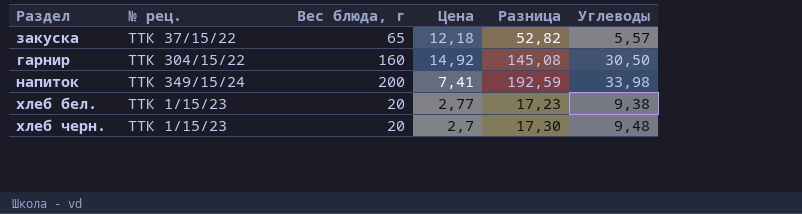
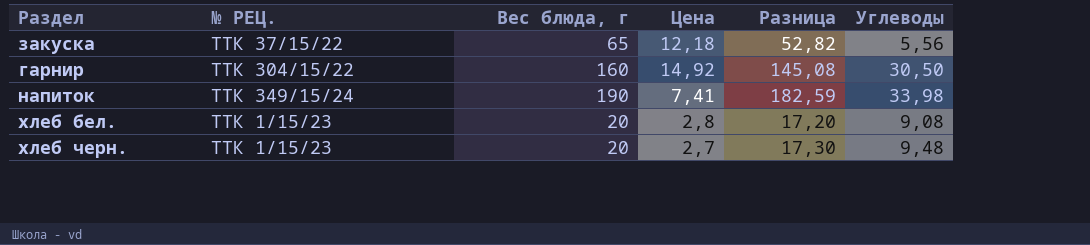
column name: № рец. -> № РЕЦ.
закуска | Углеводы: 5,57 -> 5,56
напиток | Вес блюда, г: 200 -> 190
напиток | Разница: 192,59 -> 182,59
хлеб бел. | Цена: 2,77 -> 2,8
хлеб бел. | Разница: 17,23 -> 17,20
хлеб бел. | Углеводы: 9,38 -> 9,08

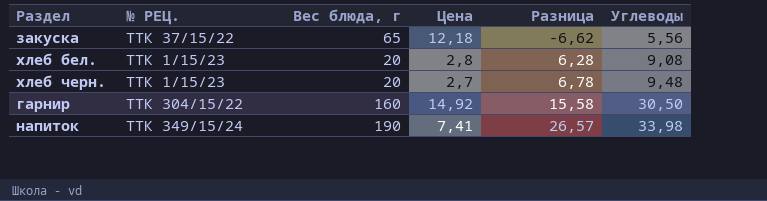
row order: none -> Разница ascending
column Разница | formula: [Вес блюда, г] - [Цена] -> [Углеводы] - [Цена]

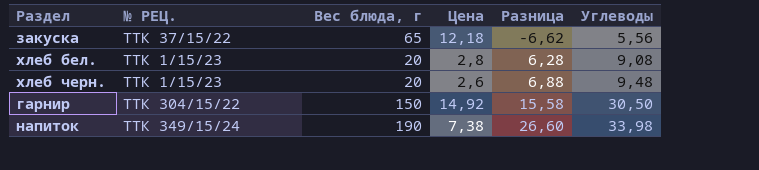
хлеб черн. | Цена: 2,7 -> 2,6
хлеб черн. | Разница: 6,78 -> 6,88
гарнир | Вес блюда, г: 160 -> 150
напиток | Цена: 7,41 -> 7,38
напиток | Разница: 26,57 -> 26,60

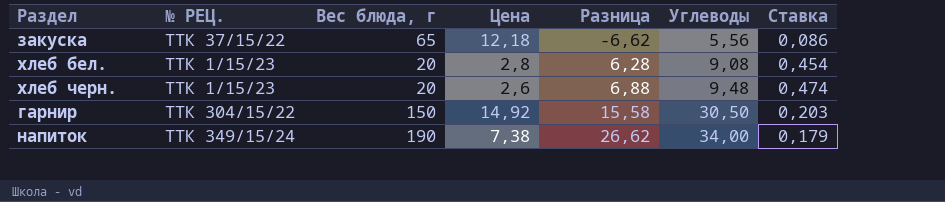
column Ставка | formula: none -> [Углеводы] / [Вес блюда, г]
напиток | Разница: 26,60 -> 26,62
напиток | Углеводы: 33,98 -> 34,00

